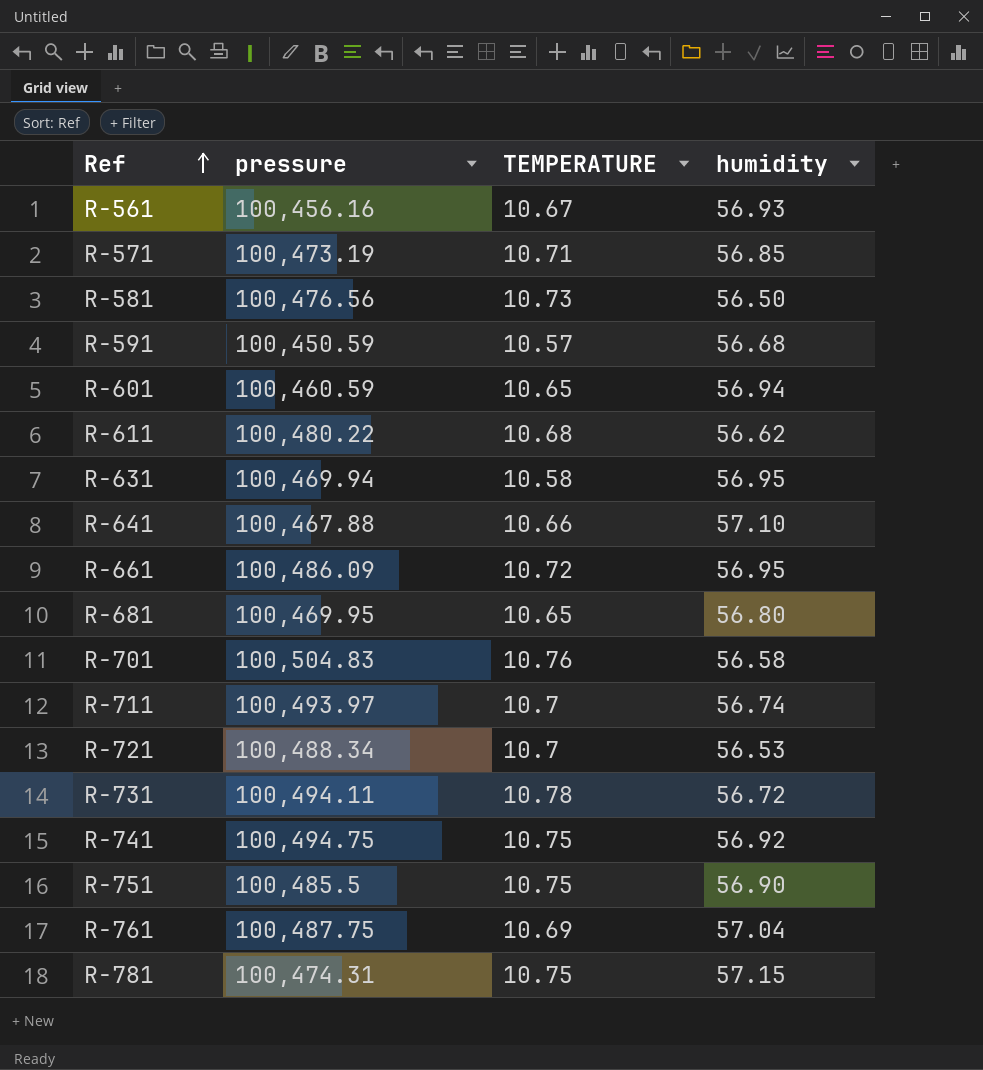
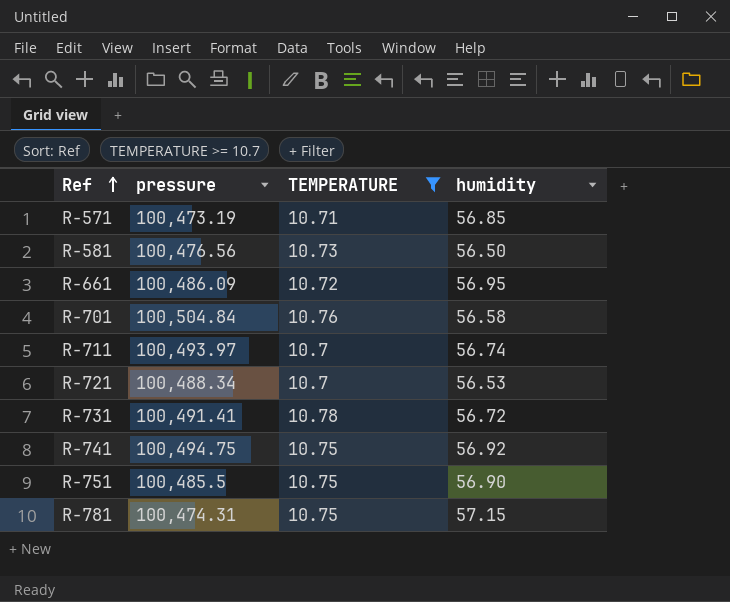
filter: none -> TEMPERATURE >= 10.7
R-701 | pressure: 100,504.83 -> 100,504.84
R-731 | pressure: 100,494.11 -> 100,491.41

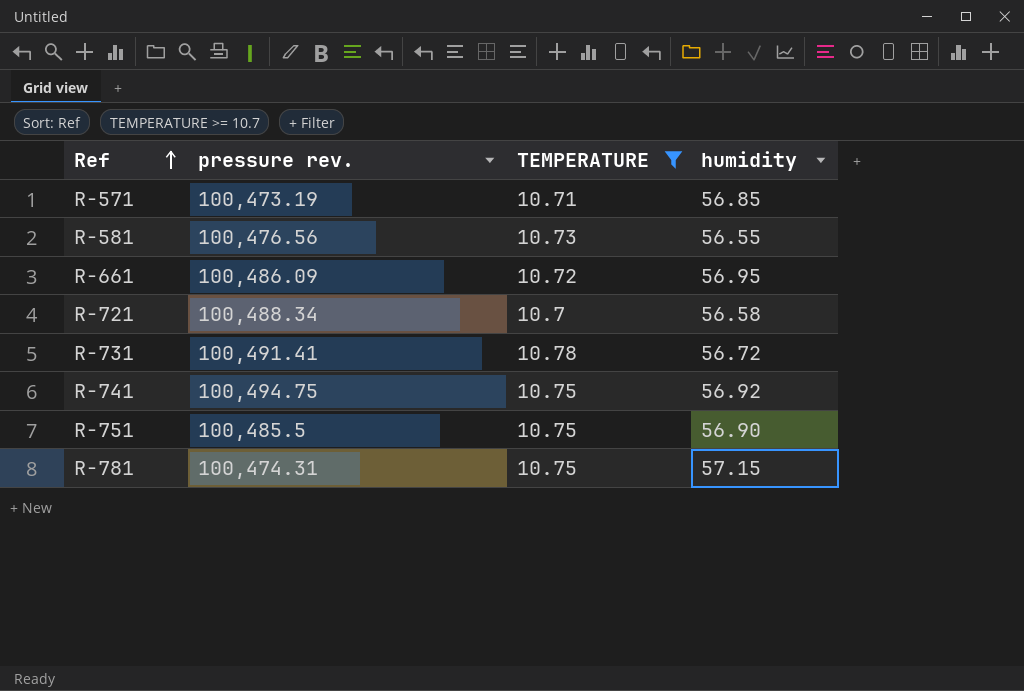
column name: pressure -> pressure rev.
row R-701: 100,504.84 | 10.76 | 56.58 -> none
row R-711: 100,493.97 | 10.7 | 56.74 -> none
R-581 | humidity: 56.50 -> 56.55
R-721 | humidity: 56.53 -> 56.58

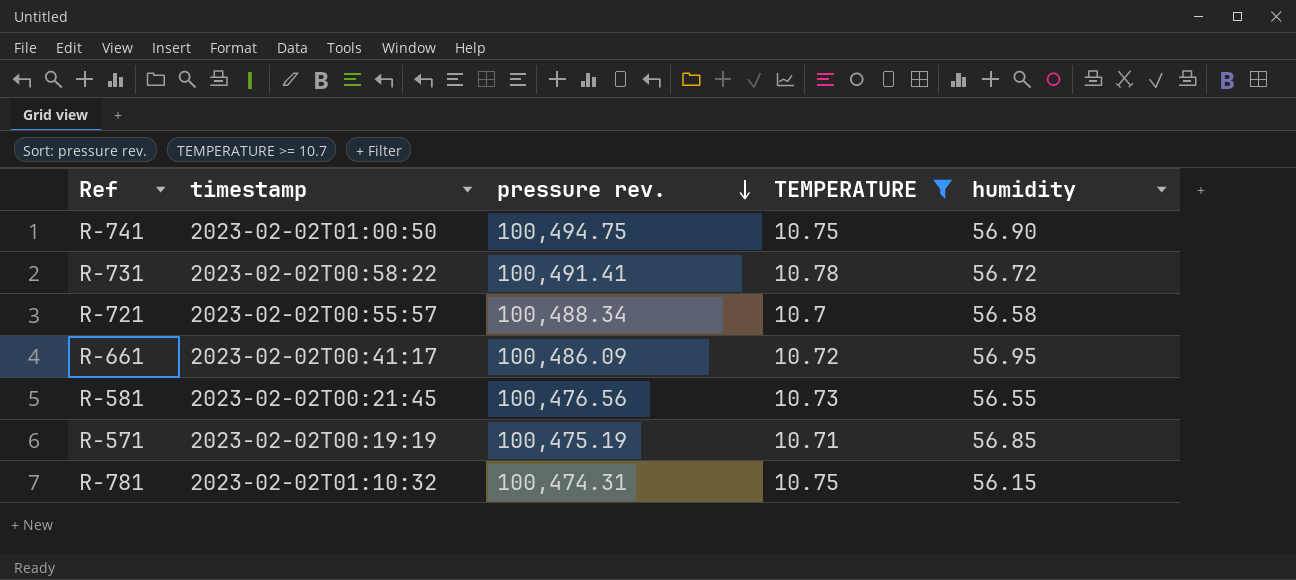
row order: Ref ascending -> pressure rev. descending
column timestamp | position: none -> 2
row R-751: 100,485.5 | 10.75 | 56.90 -> none
R-741 | humidity: 56.92 -> 56.90
R-571 | pressure rev.: 100,473.19 -> 100,475.19
R-781 | humidity: 57.15 -> 56.15

